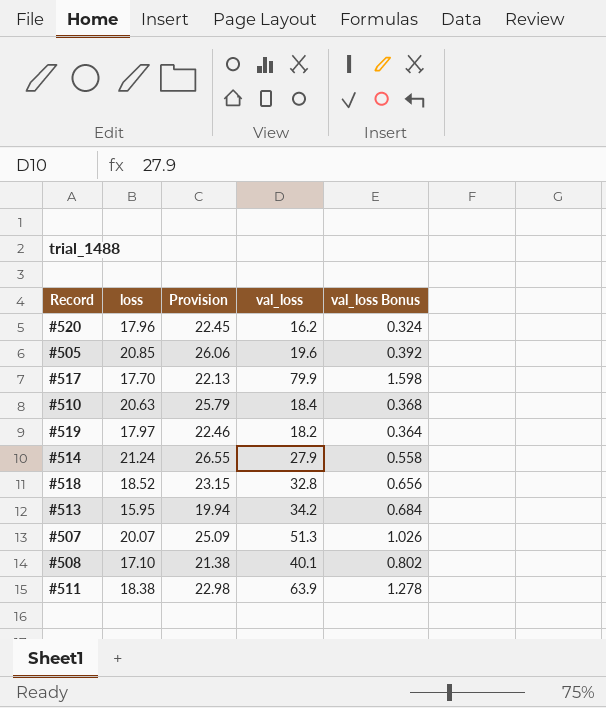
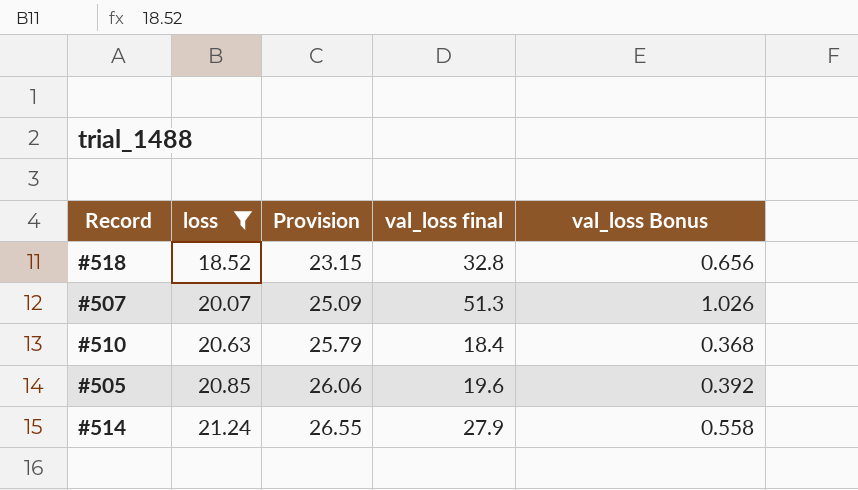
filter: none -> loss >= 18.52
row order: none -> loss ascending
column name: val_loss -> val_loss final

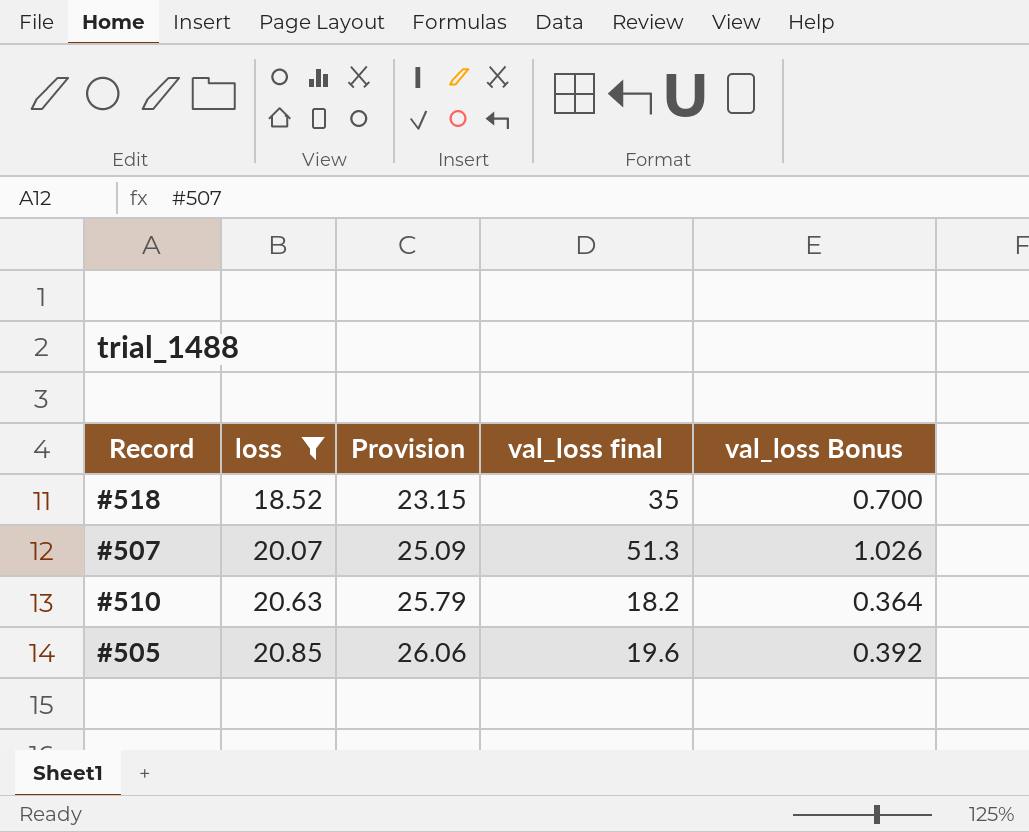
row #514: 21.24 | 26.55 | 27.9 | 0.558 -> none
#518 | val_loss final: 32.8 -> 35
#518 | val_loss Bonus: 0.656 -> 0.700
#510 | val_loss final: 18.4 -> 18.2
#510 | val_loss Bonus: 0.368 -> 0.364

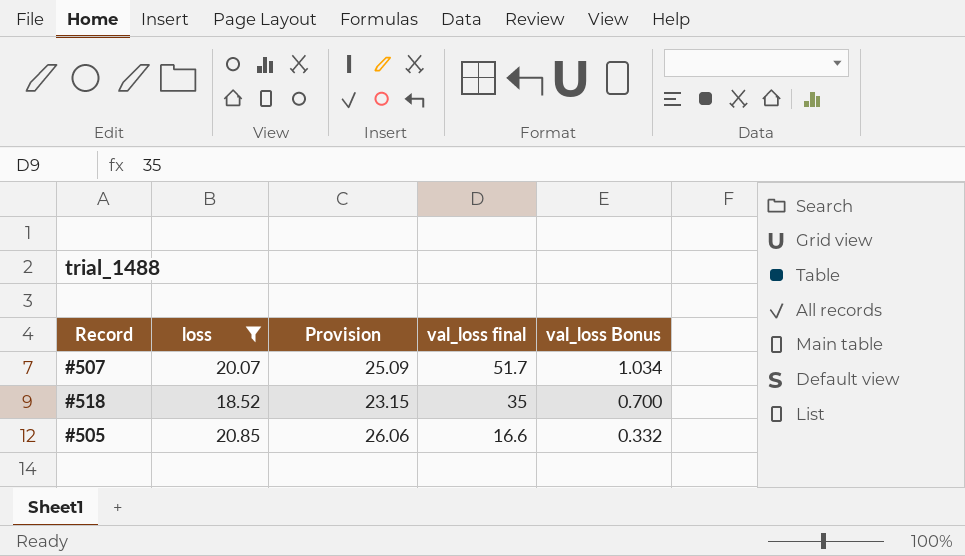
row order: loss ascending -> val_loss final descending
row #510: 20.63 | 25.79 | 18.2 | 0.364 -> none
#507 | val_loss final: 51.3 -> 51.7
#507 | val_loss Bonus: 1.026 -> 1.034
#505 | val_loss final: 19.6 -> 16.6
#505 | val_loss Bonus: 0.392 -> 0.332

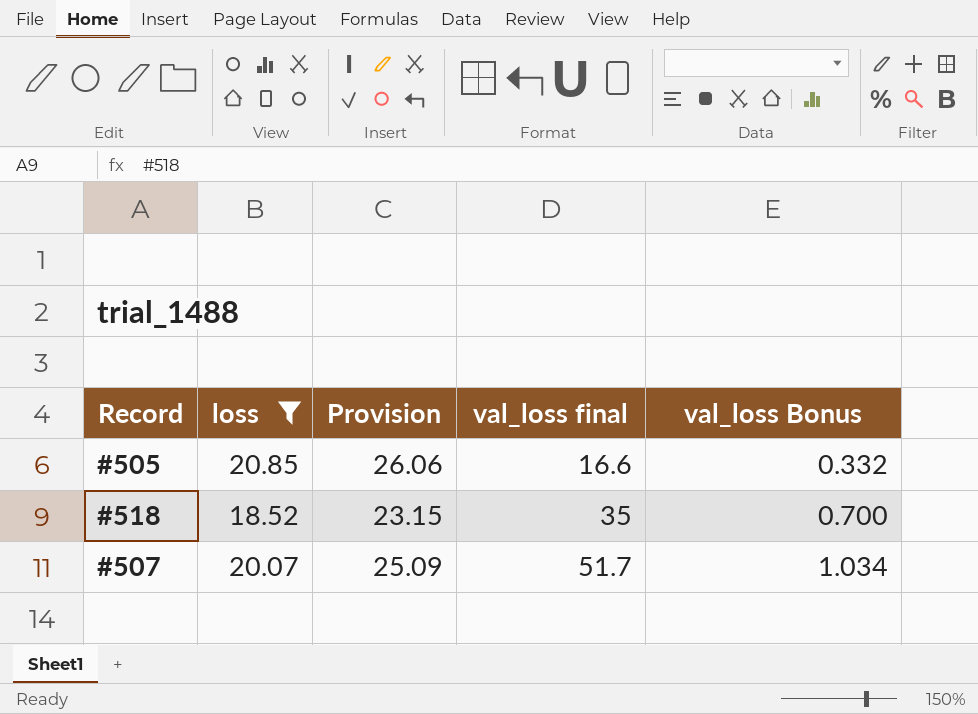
row order: val_loss final descending -> val_loss final ascending

